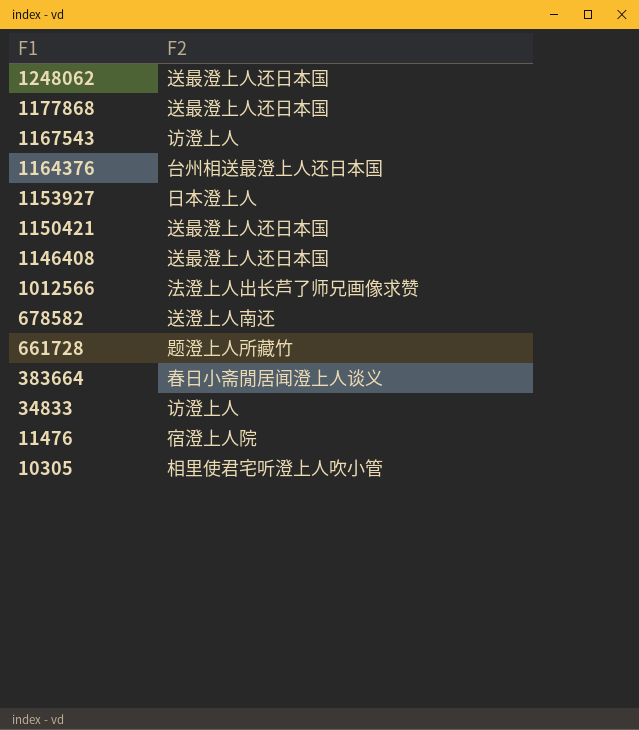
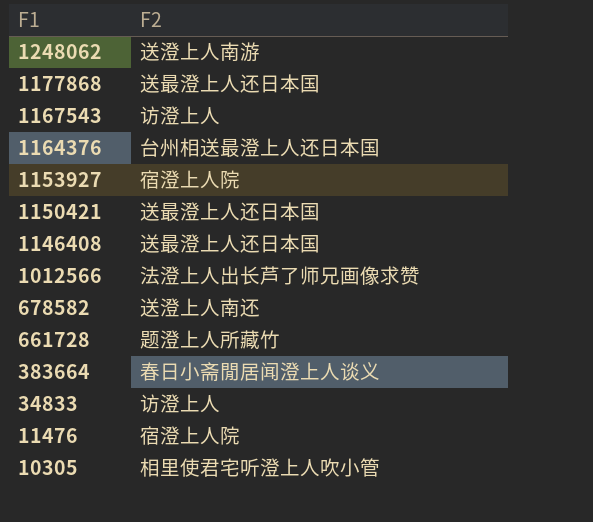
1248062 | F2: 送最澄上人还日本国 -> 送澄上人南游
1153927 | F2: 日本澄上人 -> 宿澄上人院

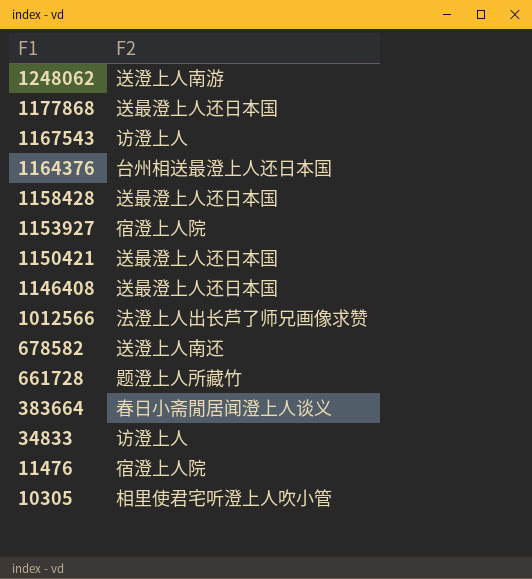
row 1158428: none -> 送最澄上人还日本国

